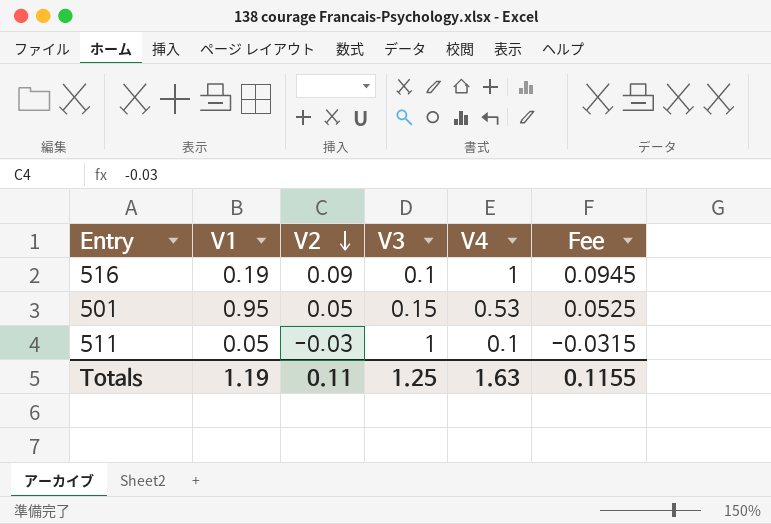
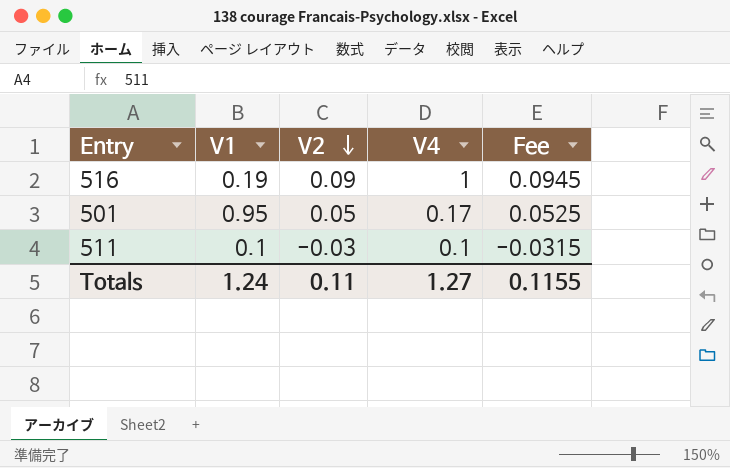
column V3 | position: 4 -> none
501 | V4: 0.53 -> 0.17
511 | V1: 0.05 -> 0.1
Totals | V1: 1.19 -> 1.24
Totals | V4: 1.63 -> 1.27

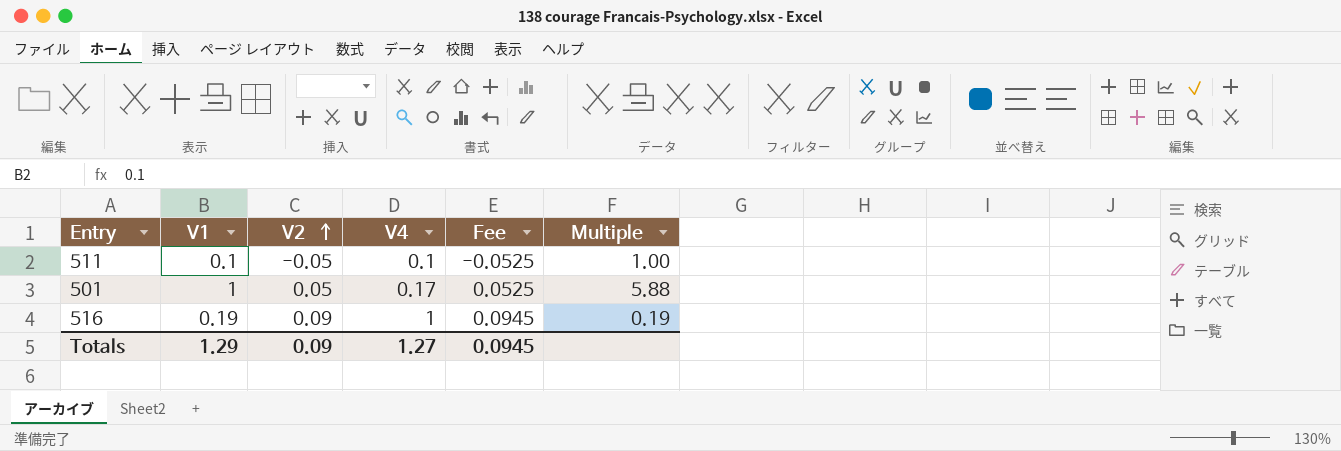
row order: V2 descending -> V2 ascending
column Multiple | formula: none -> [V1] / [V4]
511 | V2: -0.03 -> -0.05
511 | Fee: -0.0315 -> -0.0525
501 | V1: 0.95 -> 1
Totals | V1: 1.24 -> 1.29
Totals | V2: 0.11 -> 0.09
Totals | Fee: 0.1155 -> 0.0945

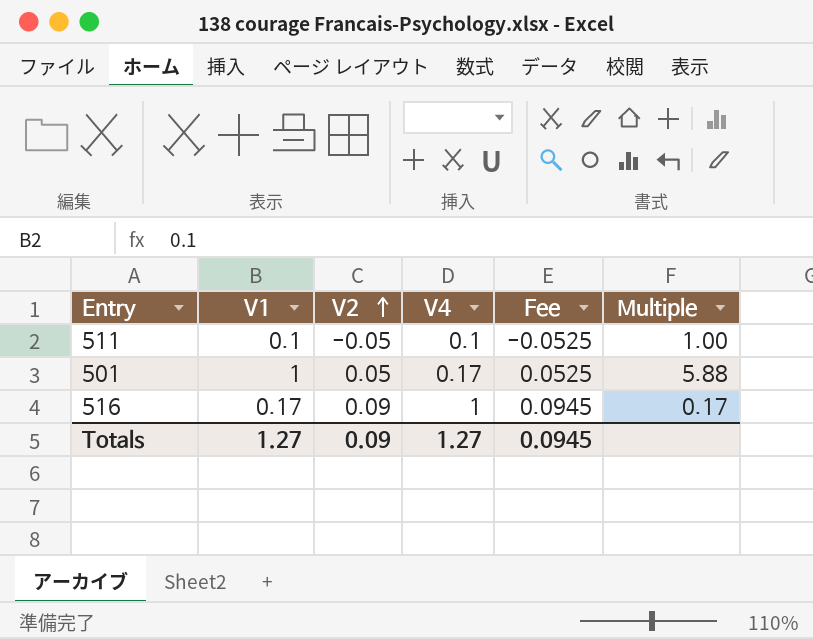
516 | V1: 0.19 -> 0.17
516 | Multiple: 0.19 -> 0.17
Totals | V1: 1.29 -> 1.27

